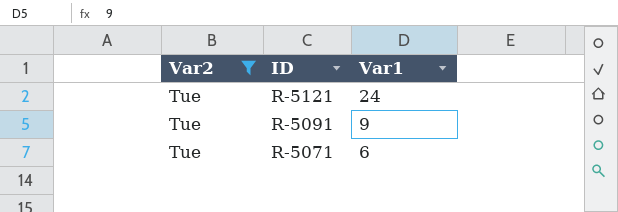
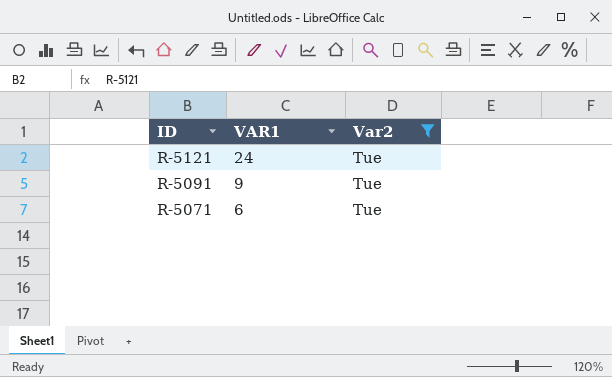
column name: Var1 -> VAR1
column Var2 | position: 1 -> 3

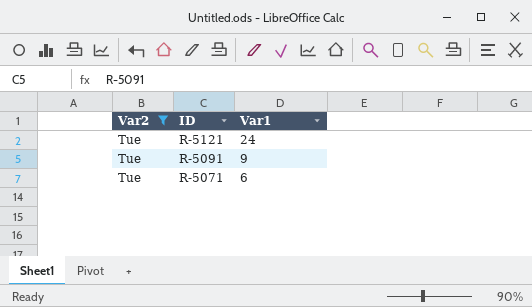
column Var2 | position: 3 -> 1
column name: VAR1 -> Var1

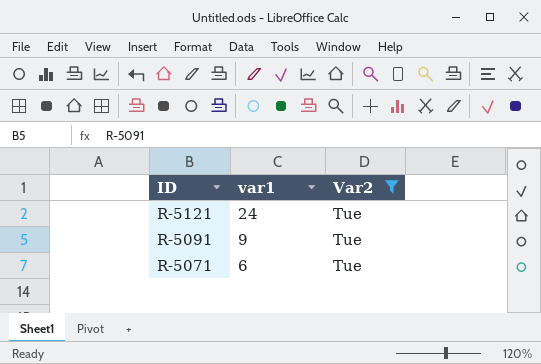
column name: Var1 -> var1
column Var2 | position: 1 -> 3

